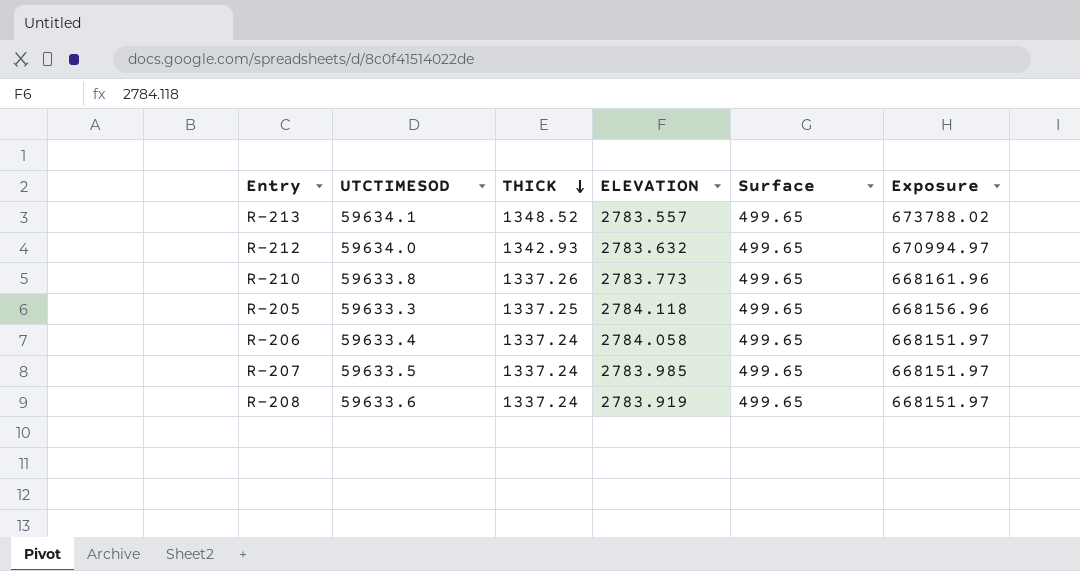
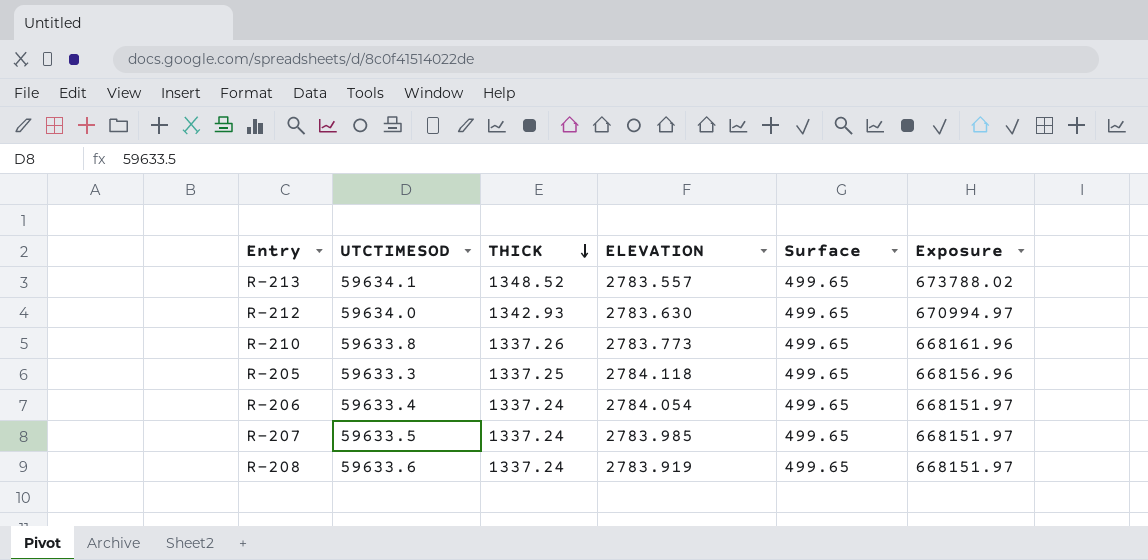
R-212 | ELEVATION: 2783.632 -> 2783.630
R-206 | ELEVATION: 2784.058 -> 2784.054

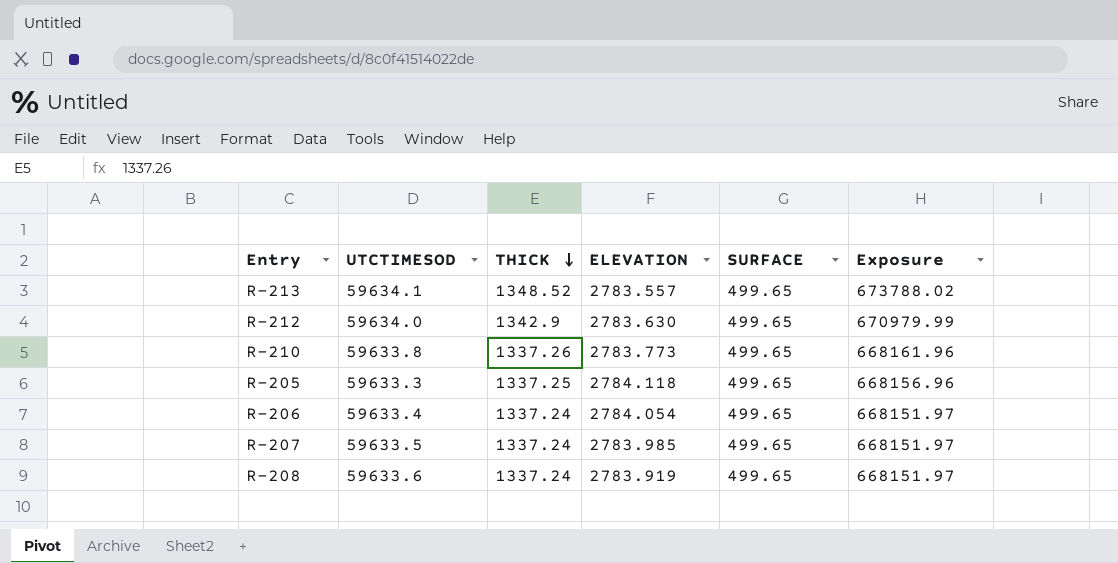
column name: Surface -> SURFACE
R-212 | THICK: 1342.93 -> 1342.9
R-212 | Exposure: 670994.97 -> 670979.99

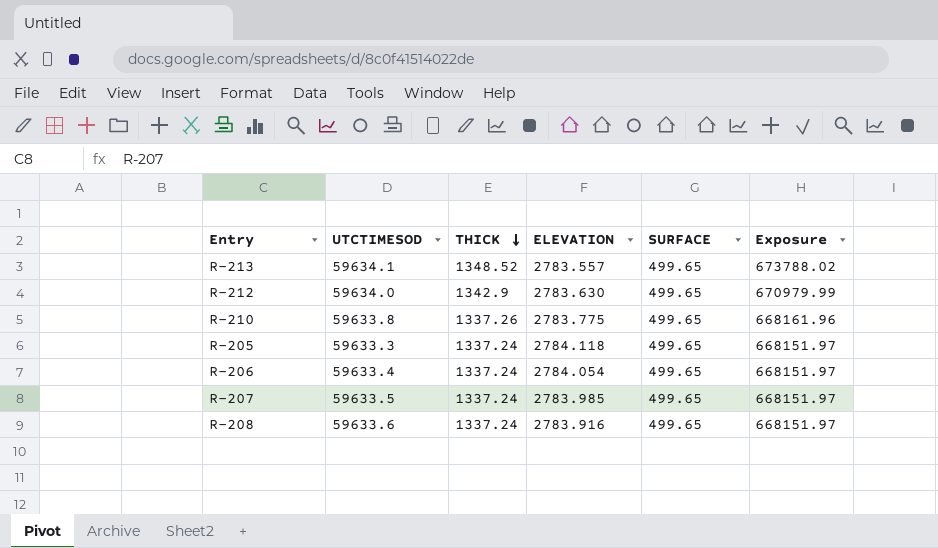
R-210 | ELEVATION: 2783.773 -> 2783.775
R-205 | THICK: 1337.25 -> 1337.24
R-205 | Exposure: 668156.96 -> 668151.97
R-208 | ELEVATION: 2783.919 -> 2783.916

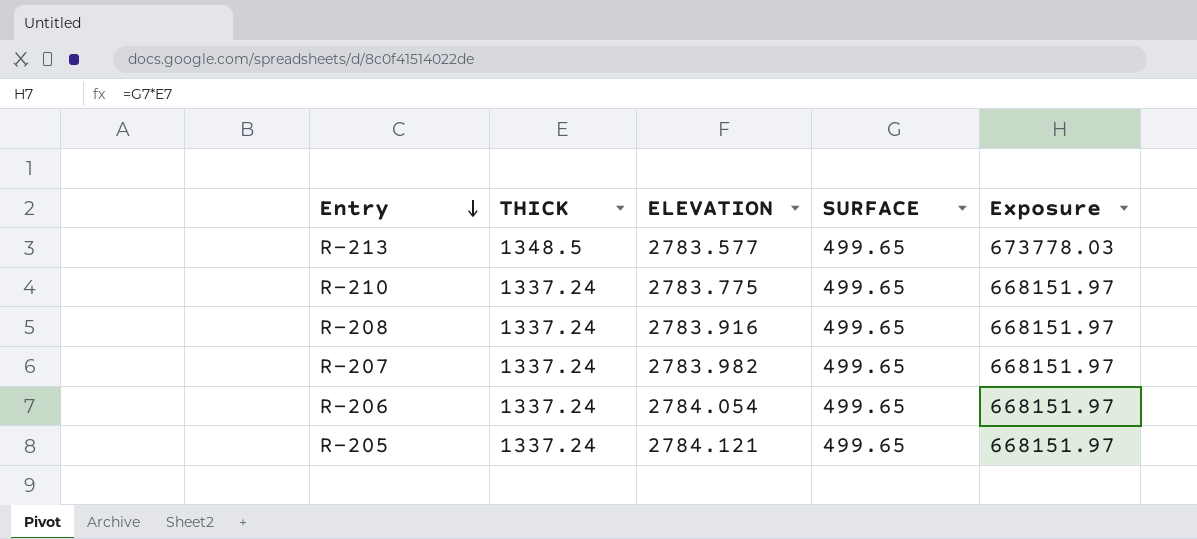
row order: THICK descending -> Entry descending
column UTCTIMESOD | position: 2 -> none
row R-212: 59634.0 | 1342.9 | 2783.630 | 499.65 | 670979.99 -> none
R-213 | THICK: 1348.52 -> 1348.5
R-213 | ELEVATION: 2783.557 -> 2783.577
R-213 | Exposure: 673788.02 -> 673778.03
R-210 | THICK: 1337.26 -> 1337.24
R-210 | Exposure: 668161.96 -> 668151.97
R-207 | ELEVATION: 2783.985 -> 2783.982
R-205 | ELEVATION: 2784.118 -> 2784.121

